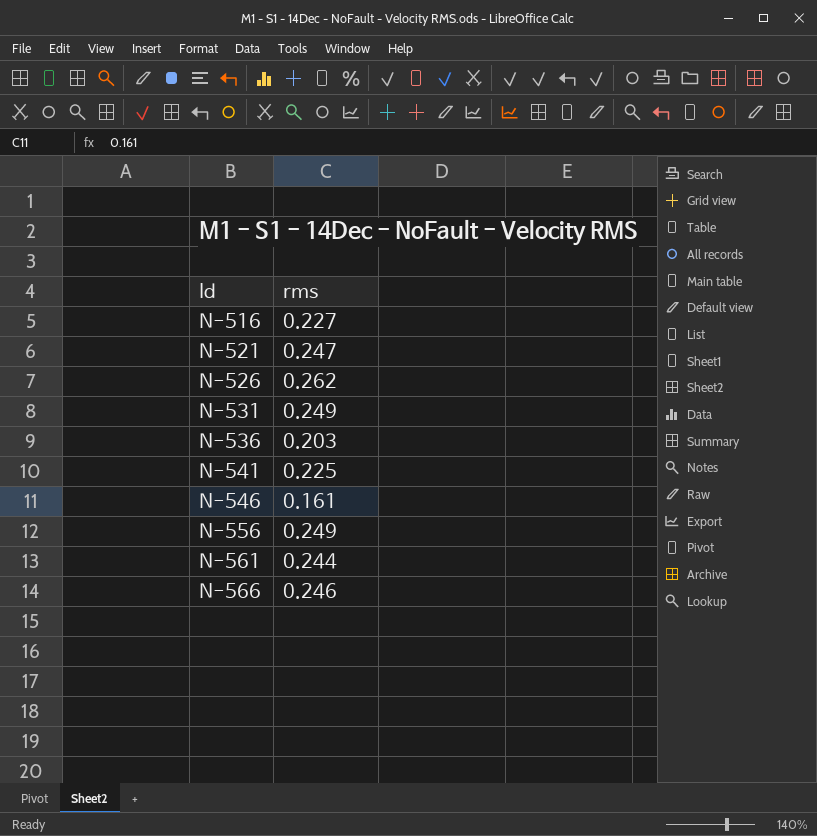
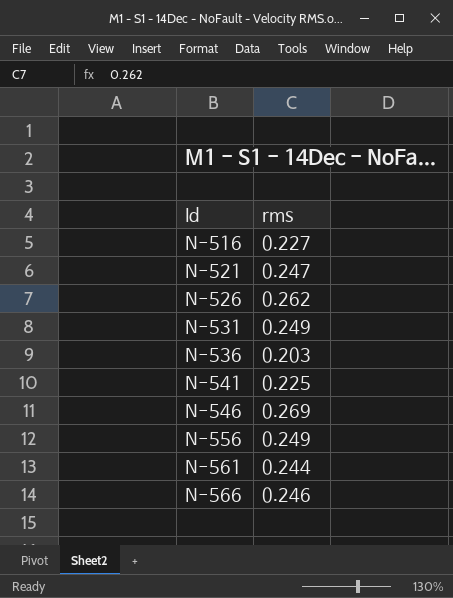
N-546 | rms: 0.161 -> 0.269

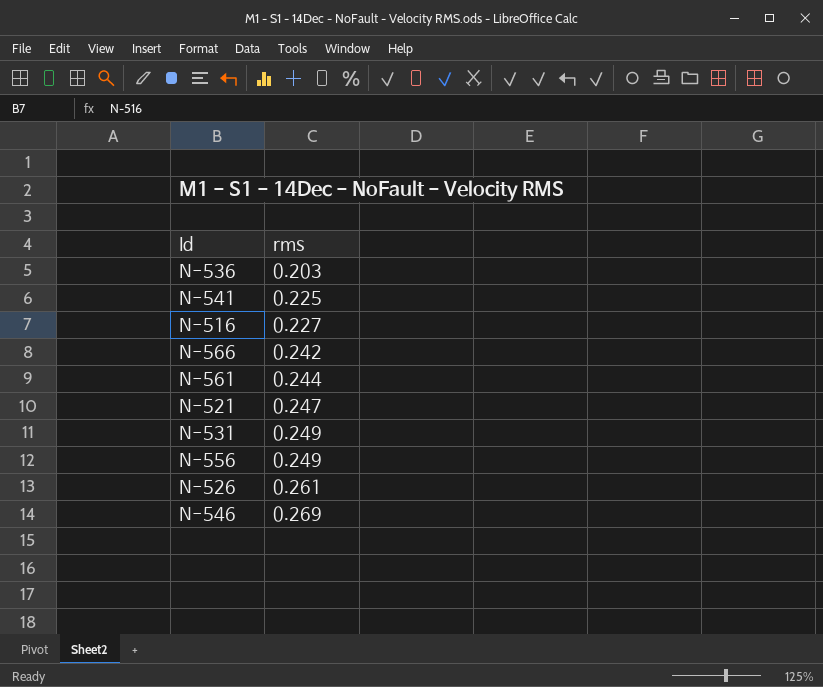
row order: Id ascending -> rms ascending
N-566 | rms: 0.246 -> 0.242
N-526 | rms: 0.262 -> 0.261

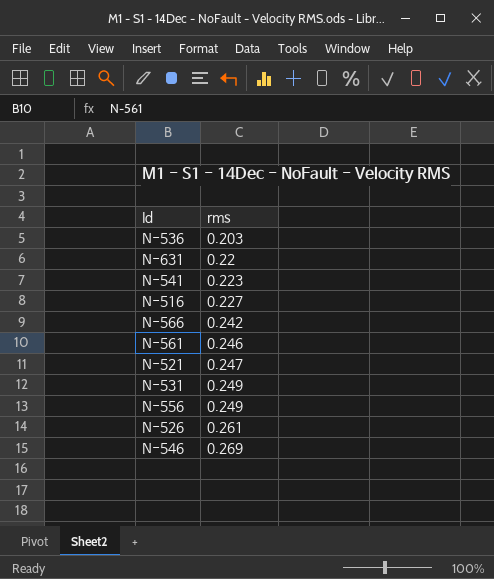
row N-631: none -> 0.22
N-541 | rms: 0.225 -> 0.223
N-561 | rms: 0.244 -> 0.246

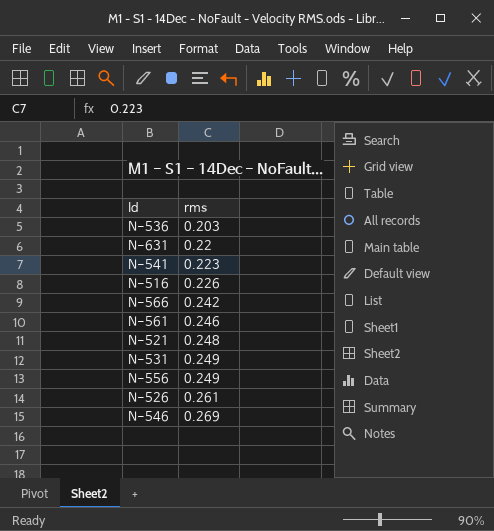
N-516 | rms: 0.227 -> 0.226
N-521 | rms: 0.247 -> 0.248

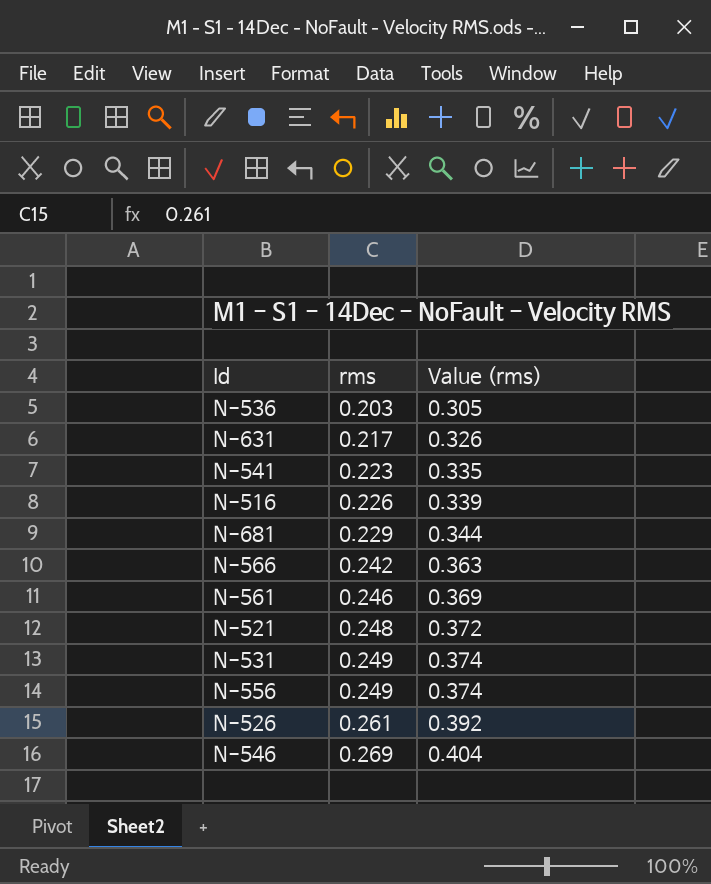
column Value (rms) | formula: none -> [rms] * 1.5
N-631 | rms: 0.22 -> 0.217
row N-681: none -> 0.229 | 0.344

